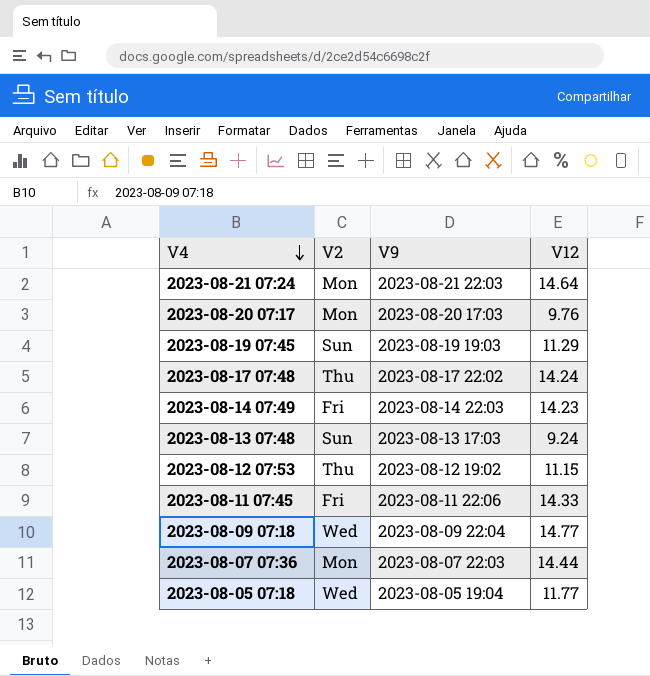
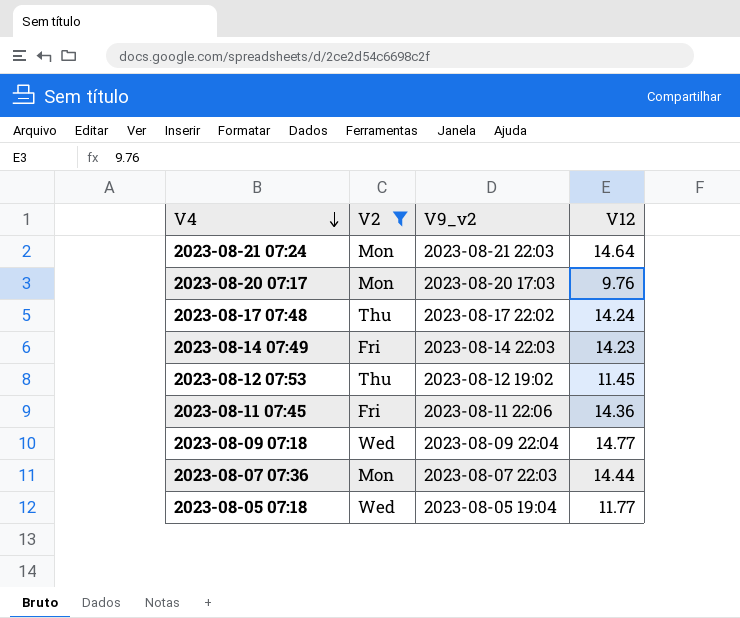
filter: none -> V2 != Sun
column name: V9 -> V9_v2
2023-08-12 07:53 | V12: 11.15 -> 11.45
2023-08-11 07:45 | V12: 14.33 -> 14.36

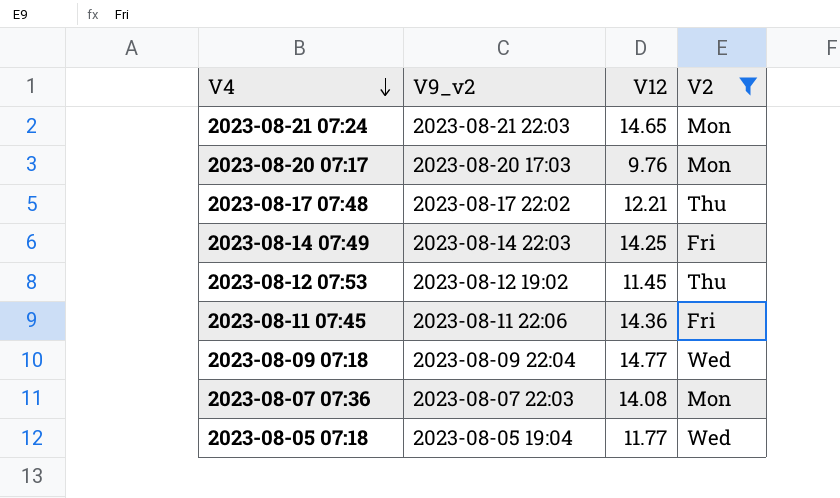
column V2 | position: 2 -> 4
2023-08-21 07:24 | V12: 14.64 -> 14.65
2023-08-17 07:48 | V12: 14.24 -> 12.21
2023-08-14 07:49 | V12: 14.23 -> 14.25
2023-08-07 07:36 | V12: 14.44 -> 14.08

